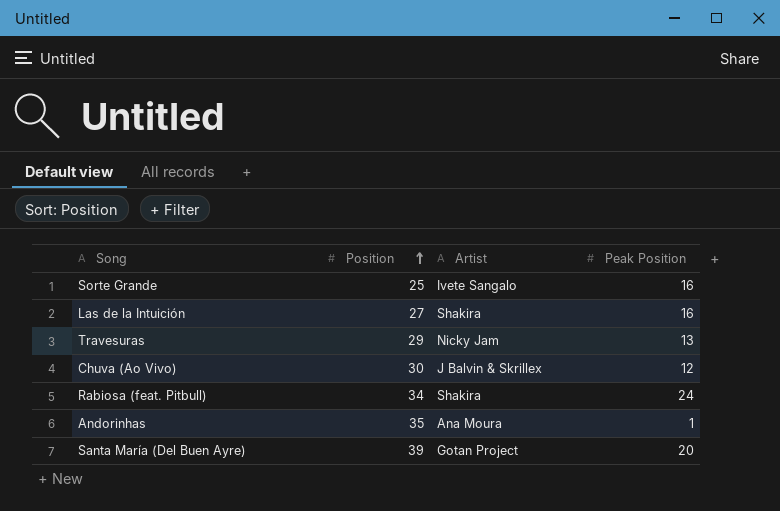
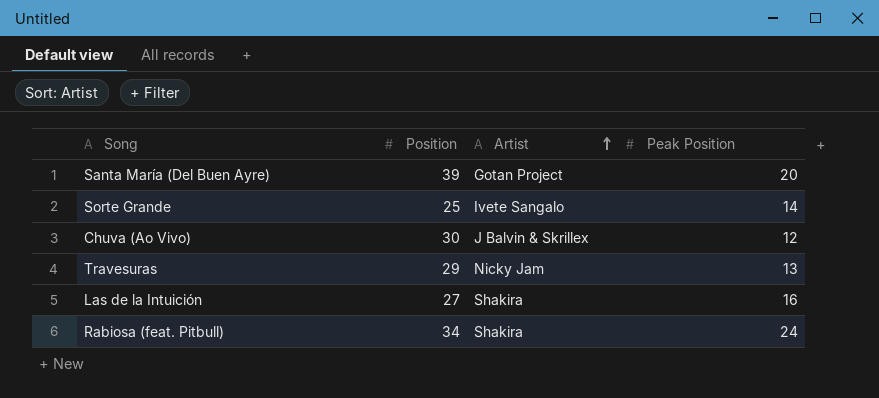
row order: Position ascending -> Artist ascending
row Andorinhas: 35 | Ana Moura | 1 -> none
Sorte Grande | Peak Position: 16 -> 14

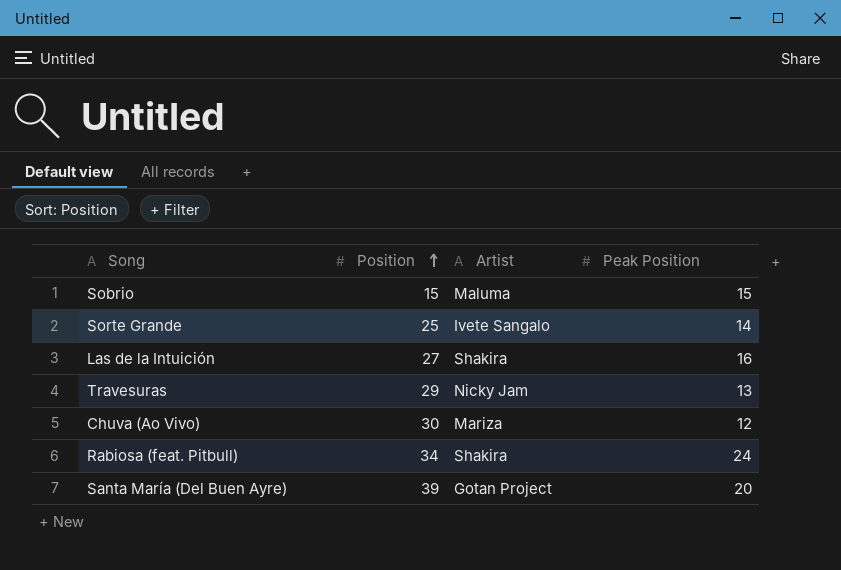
row order: Artist ascending -> Position ascending
row Sobrio: none -> 15 | Maluma | 15
Chuva (Ao Vivo) | Artist: J Balvin & Skrillex -> Mariza

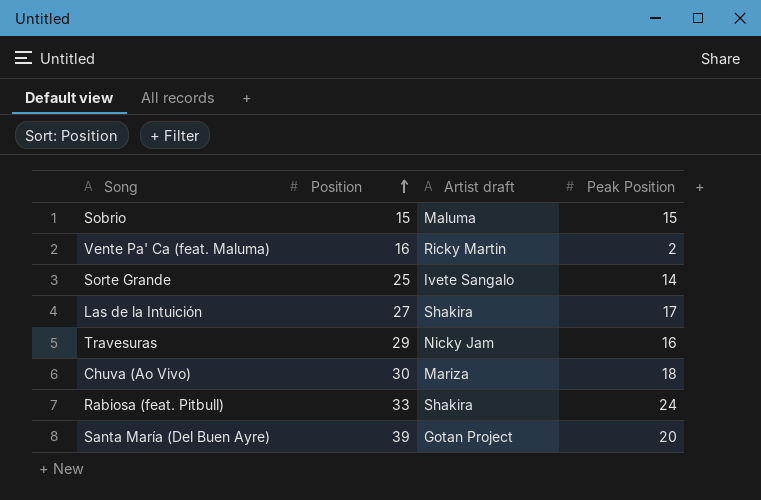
column name: Artist -> Artist draft
row Vente Pa' Ca (feat. Maluma): none -> 16 | Ricky Martin | 2
Las de la Intuición | Peak Position: 16 -> 17
Travesuras | Peak Position: 13 -> 16
Chuva (Ao Vivo) | Peak Position: 12 -> 18
Rabiosa (feat. Pitbull) | Position: 34 -> 33

